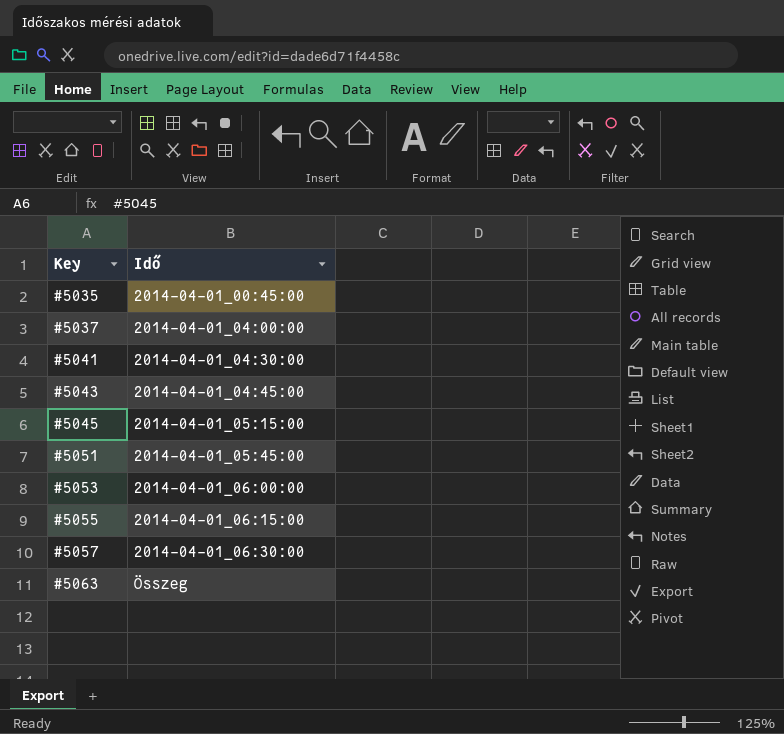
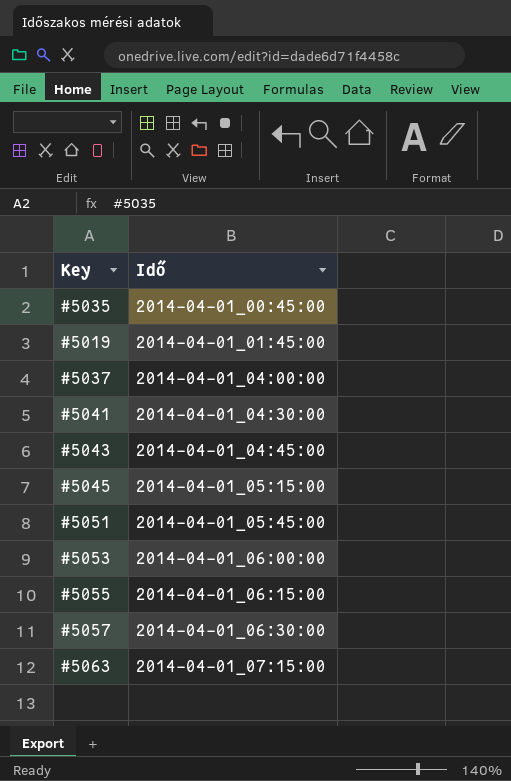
row #5019: none -> 2014-04-01_01:45:00
#5063 | Idő: Összeg -> 2014-04-01_07:15:00

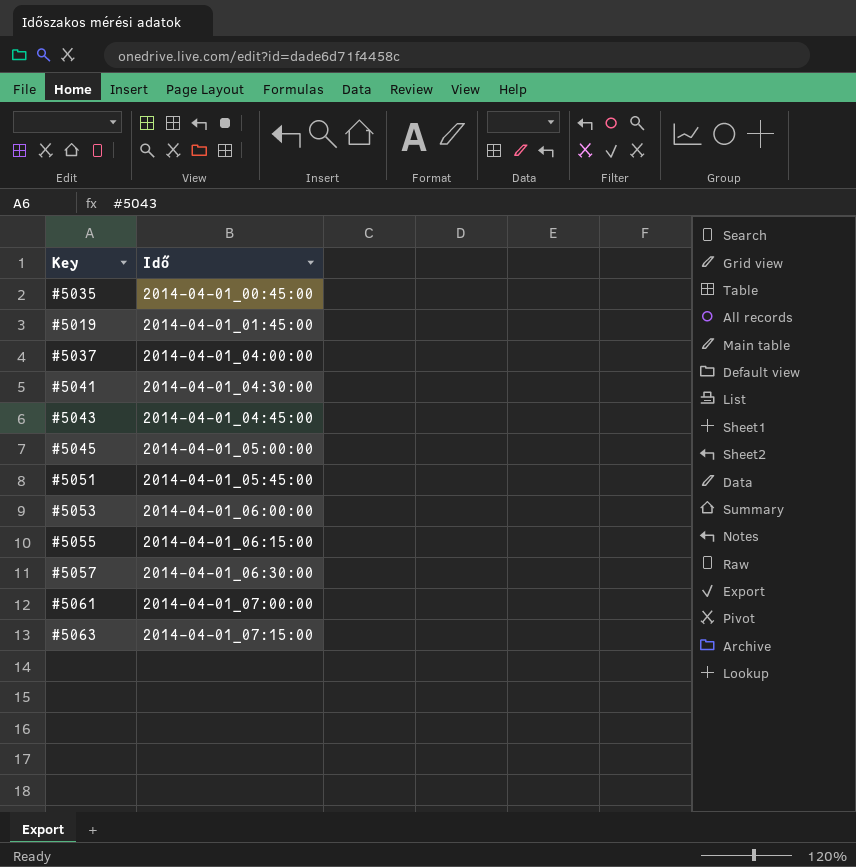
#5045 | Idő: 2014-04-01_05:15:00 -> 2014-04-01_05:00:00
row #5061: none -> 2014-04-01_07:00:00

